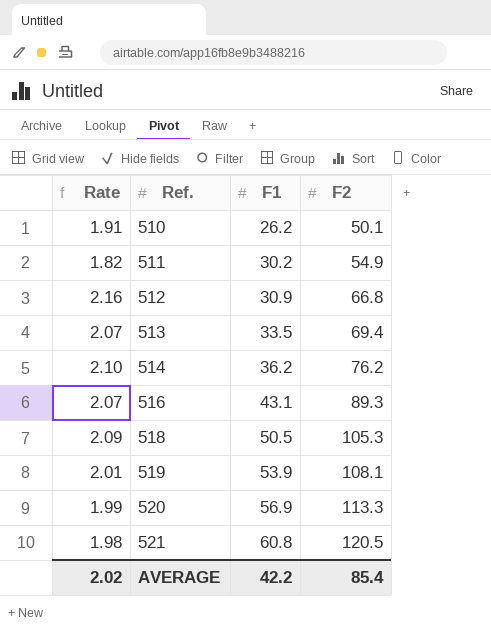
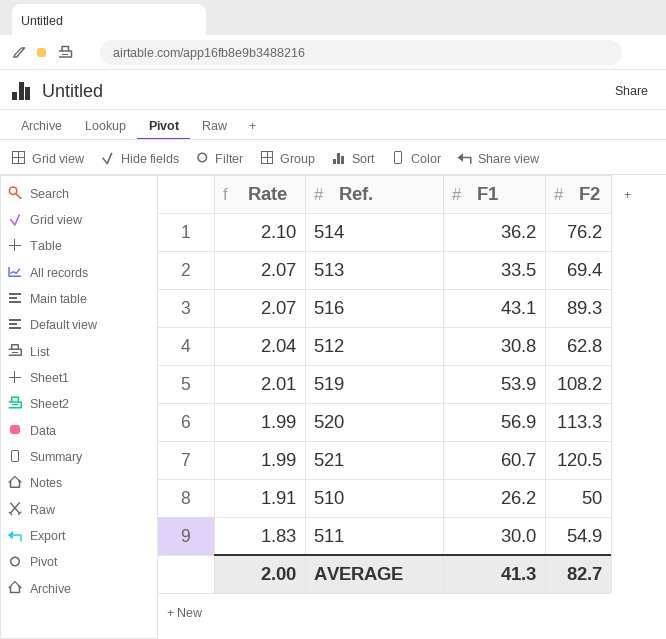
row order: Ref. ascending -> Rate descending
row 518: 2.09 | 50.5 | 105.3 -> none
512 | Rate: 2.16 -> 2.04
512 | F1: 30.9 -> 30.8
512 | F2: 66.8 -> 62.8
519 | F2: 108.1 -> 108.2
521 | Rate: 1.98 -> 1.99
521 | F1: 60.8 -> 60.7
510 | F2: 50.1 -> 50
511 | Rate: 1.82 -> 1.83
511 | F1: 30.2 -> 30.0
AVERAGE | Rate: 2.02 -> 2.00
AVERAGE | F1: 42.2 -> 41.3
AVERAGE | F2: 85.4 -> 82.7

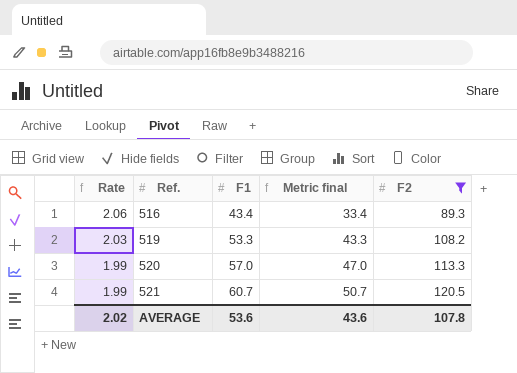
filter: none -> F2 >= 89.3
column Metric final | formula: none -> [F1] - 10
516 | Rate: 2.07 -> 2.06
516 | F1: 43.1 -> 43.4
519 | Rate: 2.01 -> 2.03
519 | F1: 53.9 -> 53.3
520 | F1: 56.9 -> 57.0
AVERAGE | Rate: 2.00 -> 2.02
AVERAGE | F1: 41.3 -> 53.6
AVERAGE | F2: 82.7 -> 107.8

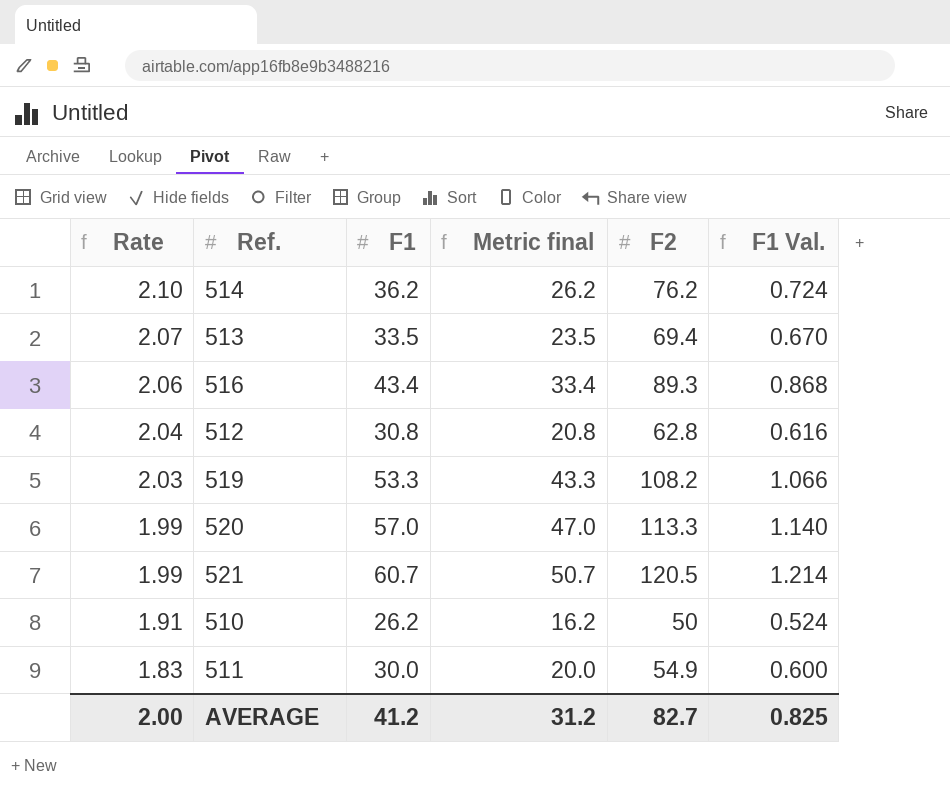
filter: F2 >= 89.3 -> none
column F1 Val. | formula: none -> [F1] * 0.02
AVERAGE | Rate: 2.02 -> 2.00
AVERAGE | F1: 53.6 -> 41.2
AVERAGE | Metric final: 43.6 -> 31.2
AVERAGE | F2: 107.8 -> 82.7

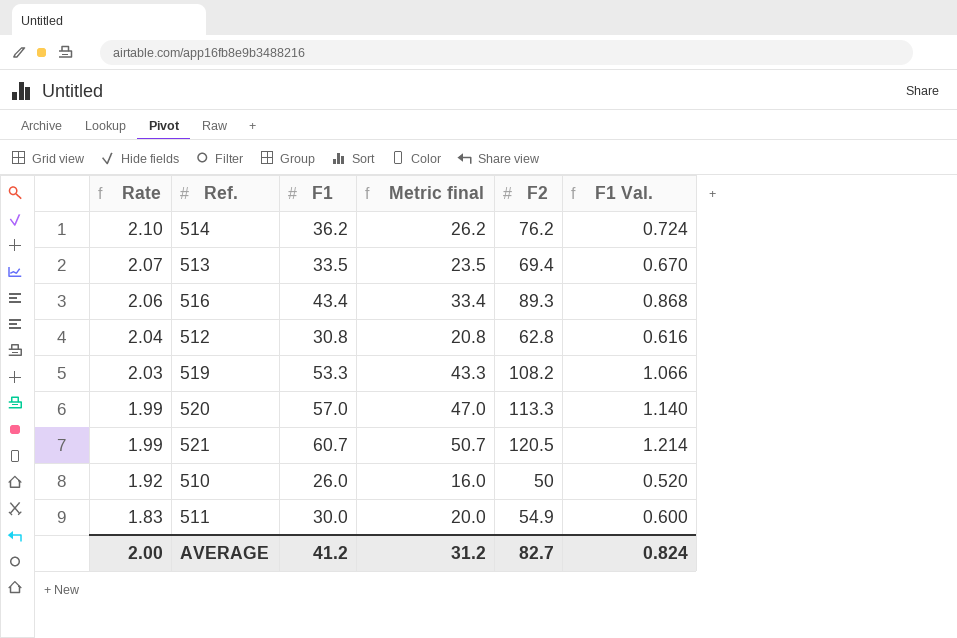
510 | Rate: 1.91 -> 1.92
510 | F1: 26.2 -> 26.0
510 | Metric final: 16.2 -> 16.0
510 | F1 Val.: 0.524 -> 0.520
AVERAGE | F1 Val.: 0.825 -> 0.824

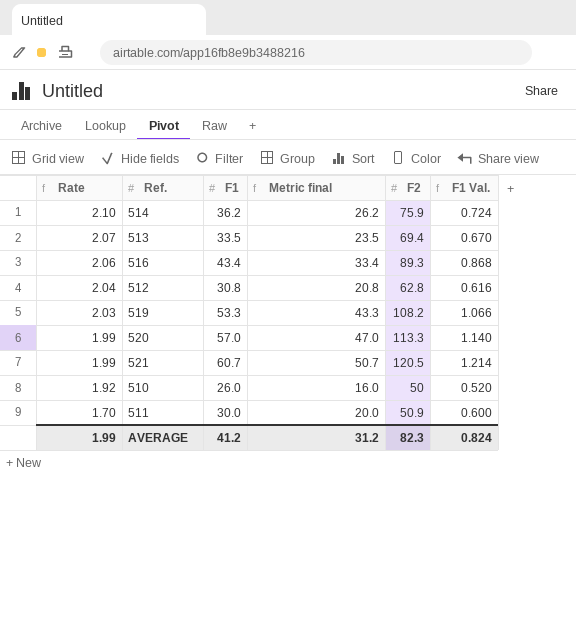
514 | F2: 76.2 -> 75.9
511 | Rate: 1.83 -> 1.70
511 | F2: 54.9 -> 50.9
AVERAGE | Rate: 2.00 -> 1.99
AVERAGE | F2: 82.7 -> 82.3

